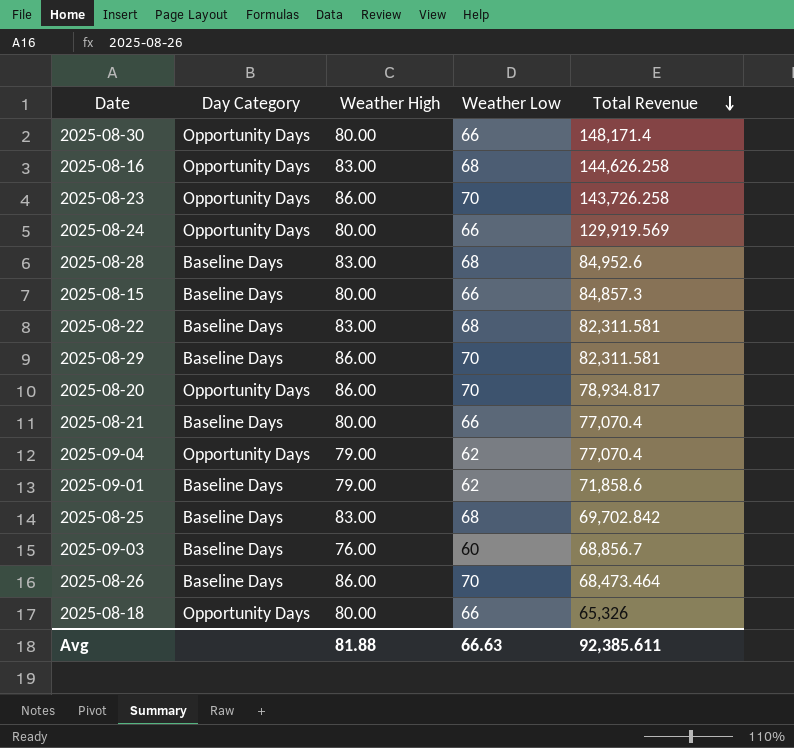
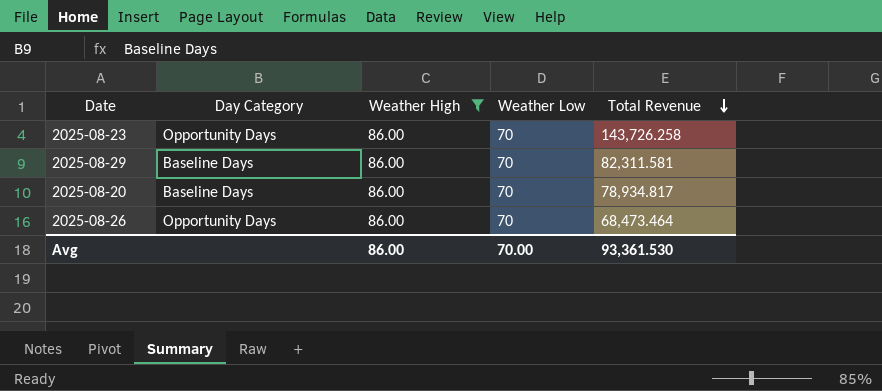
filter: none -> Weather High = 86.00
2025-08-20 | Day Category: Opportunity Days -> Baseline Days
2025-08-26 | Day Category: Baseline Days -> Opportunity Days
Avg | Weather High: 81.88 -> 86.00
Avg | Weather Low: 66.63 -> 70.00
Avg | Total Revenue: 92,385.611 -> 93,361.530

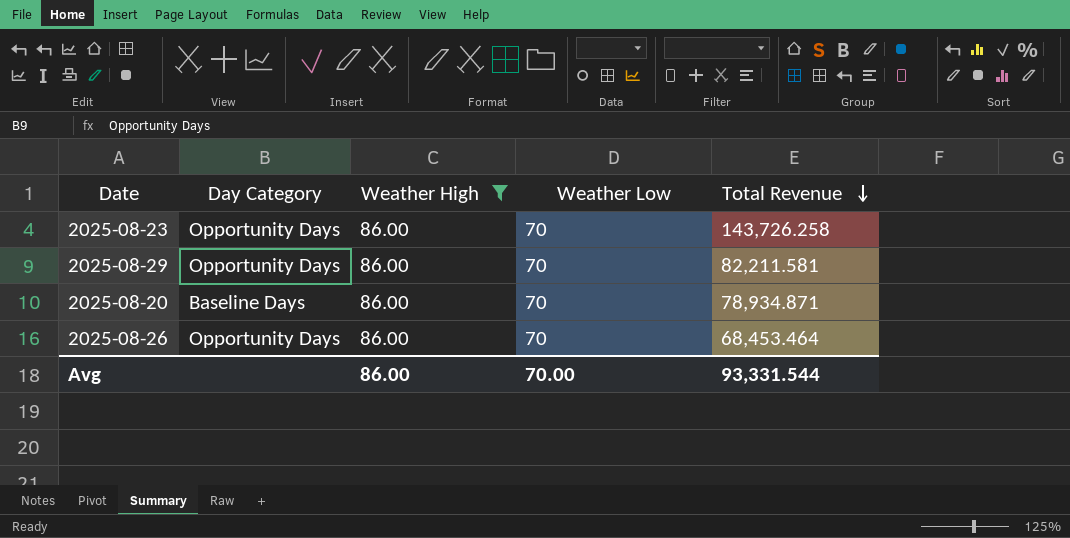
2025-08-29 | Day Category: Baseline Days -> Opportunity Days
2025-08-29 | Total Revenue: 82,311.581 -> 82,211.581
2025-08-20 | Total Revenue: 78,934.817 -> 78,934.871
2025-08-26 | Total Revenue: 68,473.464 -> 68,453.464
Avg | Total Revenue: 93,361.530 -> 93,331.544

